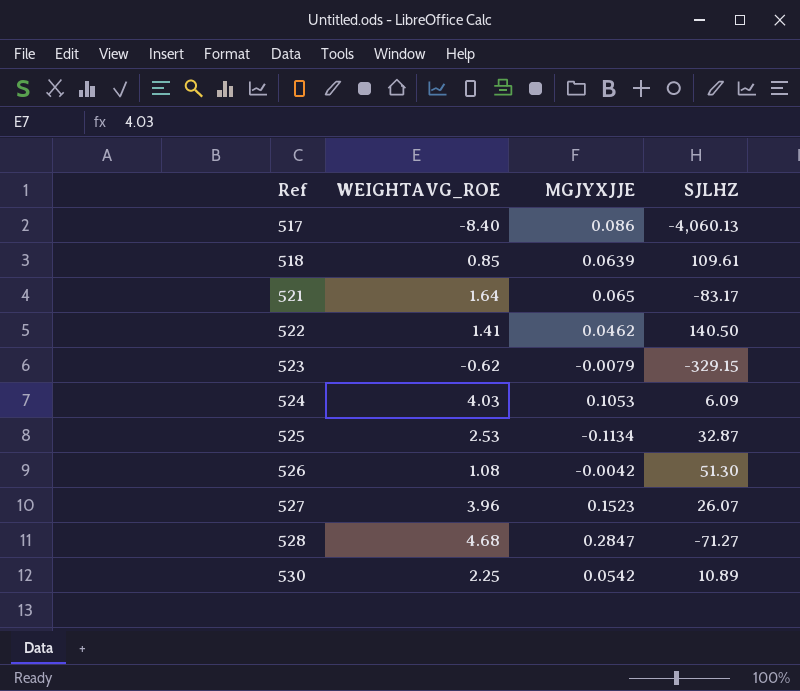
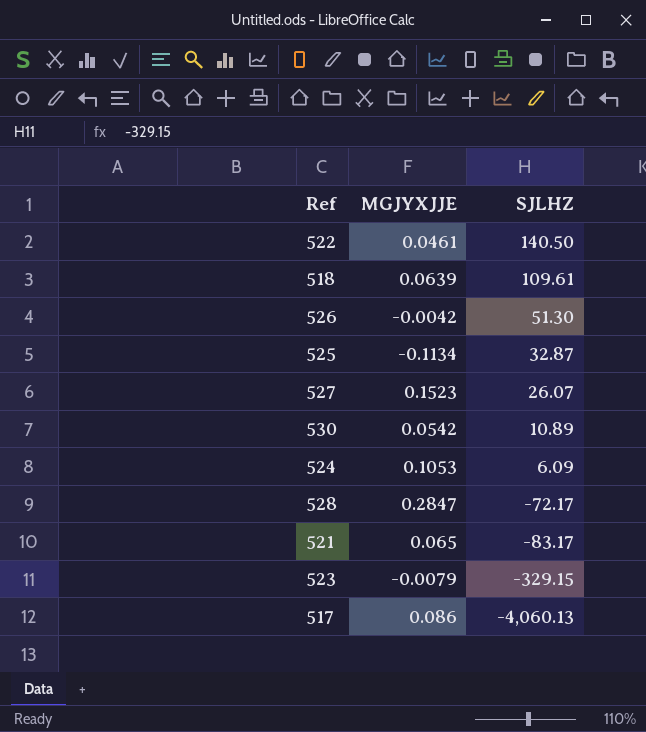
row order: Ref ascending -> SJLHZ descending
column WEIGHTAVG_ROE | position: 2 -> none
522 | MGJYXJJE: 0.0462 -> 0.0461
528 | SJLHZ: -71.27 -> -72.17

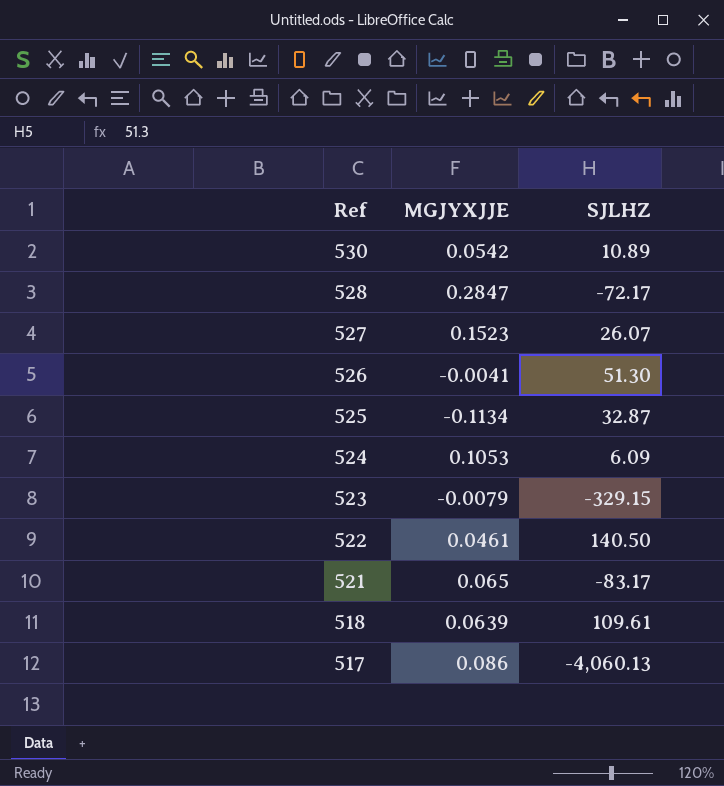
row order: SJLHZ descending -> Ref descending
526 | MGJYXJJE: -0.0042 -> -0.0041

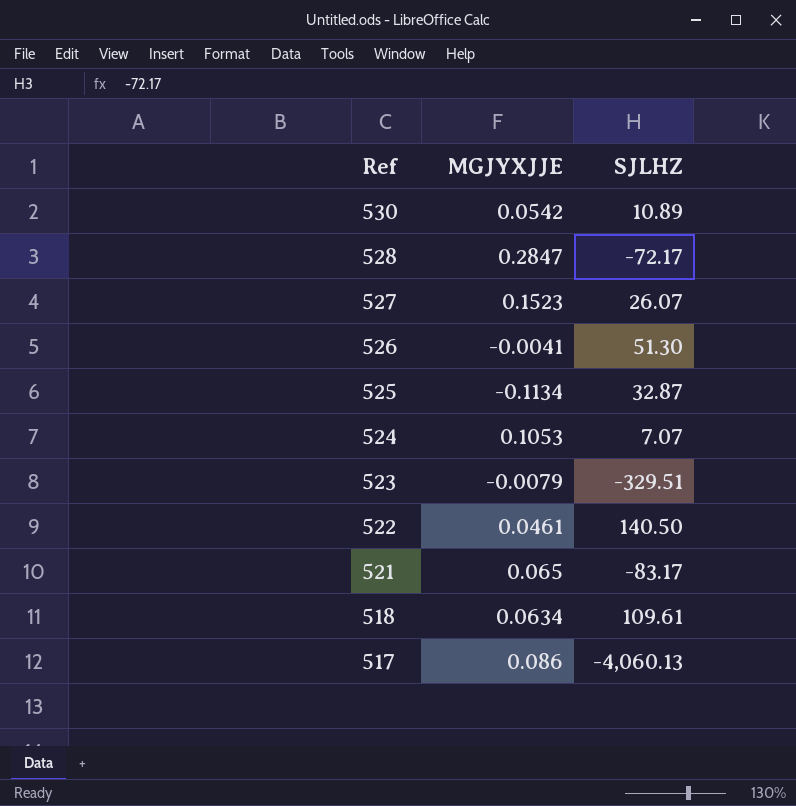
524 | SJLHZ: 6.09 -> 7.07
523 | SJLHZ: -329.15 -> -329.51
518 | MGJYXJJE: 0.0639 -> 0.0634

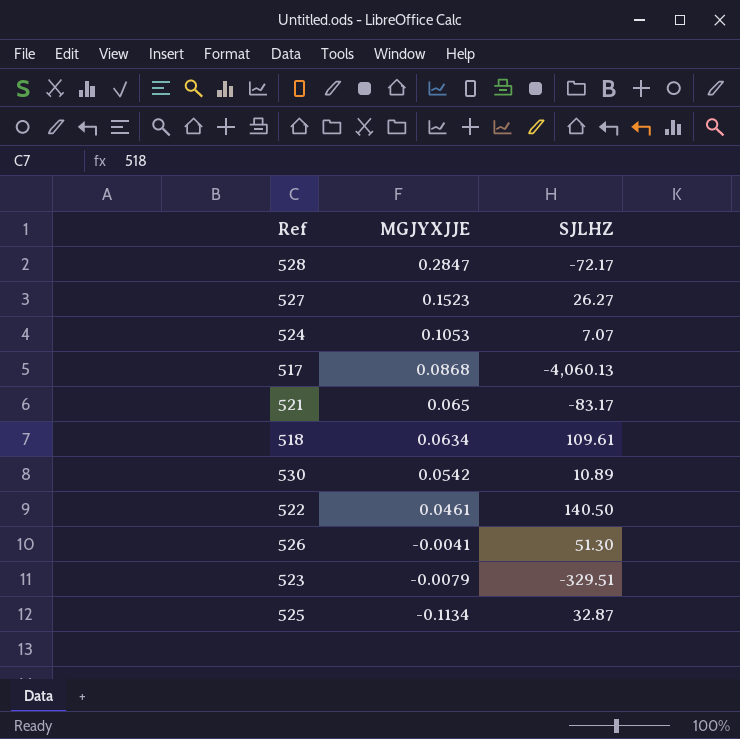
row order: Ref descending -> MGJYXJJE descending
527 | SJLHZ: 26.07 -> 26.27
517 | MGJYXJJE: 0.086 -> 0.0868

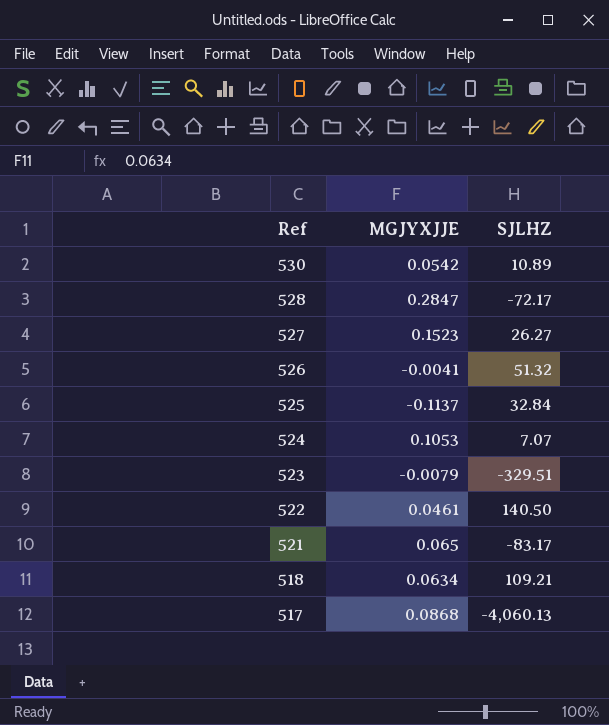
row order: MGJYXJJE descending -> Ref descending
526 | SJLHZ: 51.30 -> 51.32
525 | MGJYXJJE: -0.1134 -> -0.1137
525 | SJLHZ: 32.87 -> 32.84
518 | SJLHZ: 109.61 -> 109.21

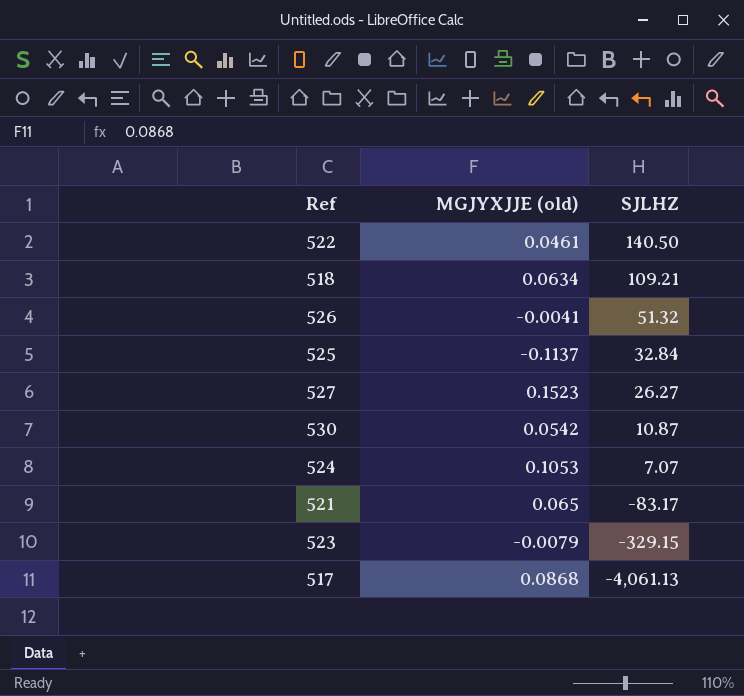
row order: Ref descending -> SJLHZ descending
column name: MGJYXJJE -> MGJYXJJE (old)
row 528: 0.2847 | -72.17 -> none
530 | SJLHZ: 10.89 -> 10.87
523 | SJLHZ: -329.51 -> -329.15
517 | SJLHZ: -4,060.13 -> -4,061.13

